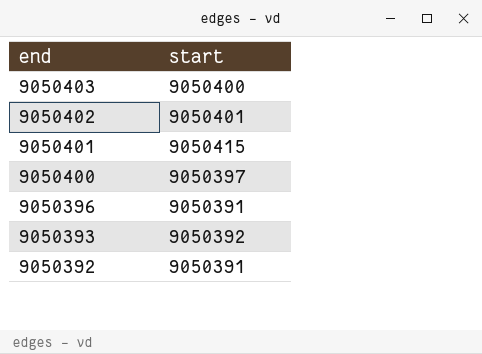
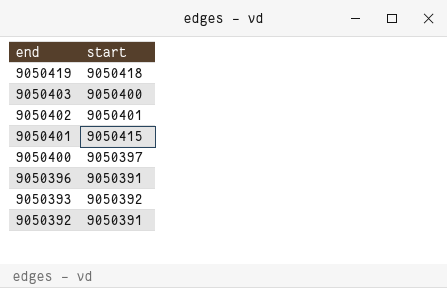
row 9050419: none -> 9050418

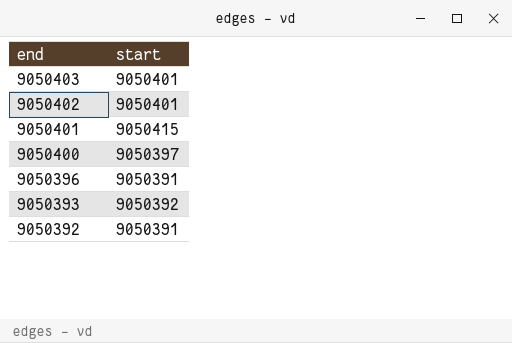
row 9050419: 9050418 -> none
9050403 | start: 9050400 -> 9050401

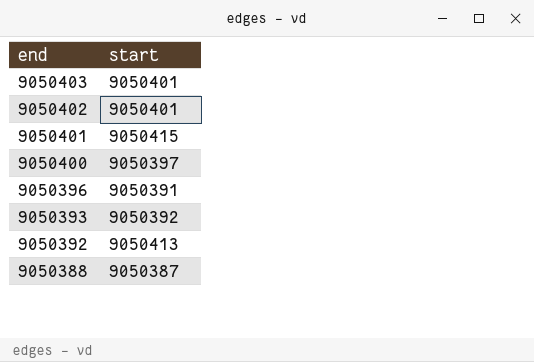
9050392 | start: 9050391 -> 9050413
row 9050388: none -> 9050387

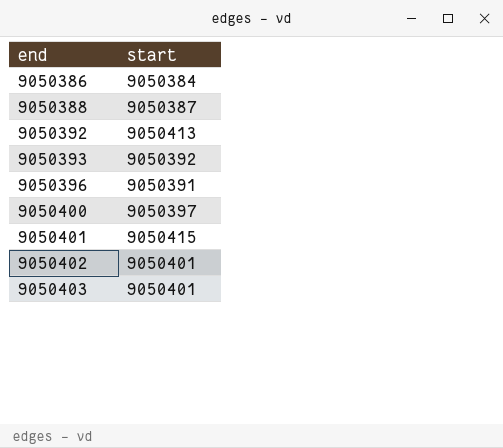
row order: end descending -> end ascending
row 9050386: none -> 9050384

